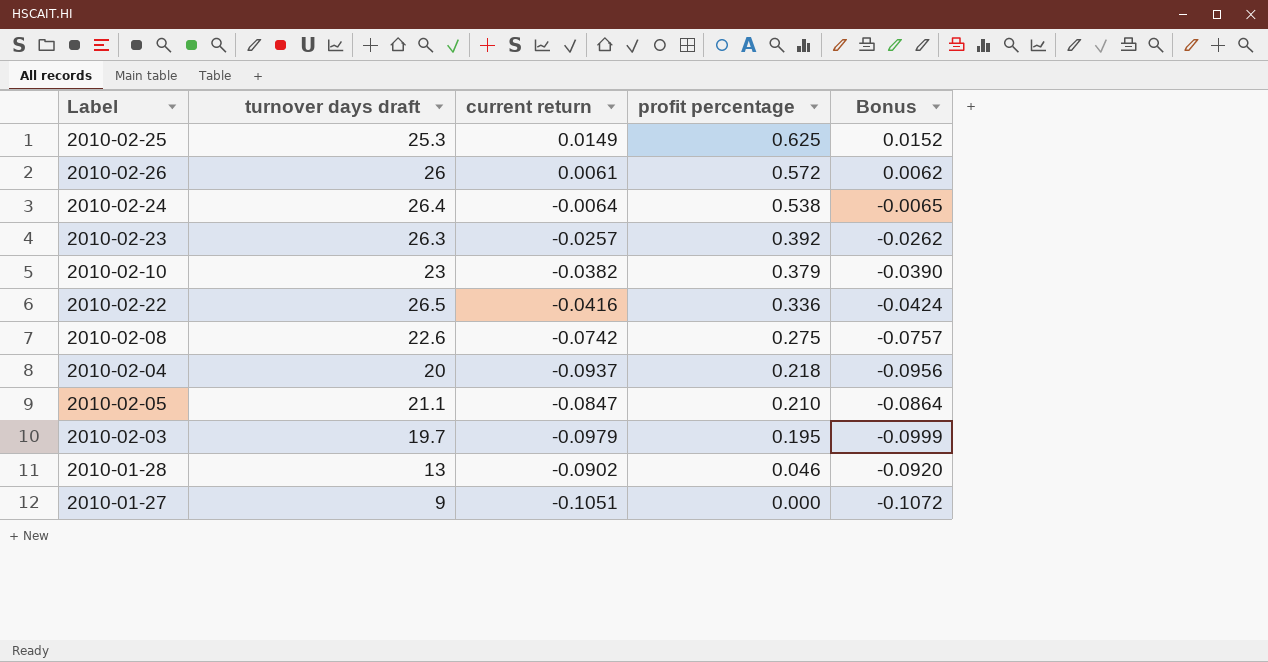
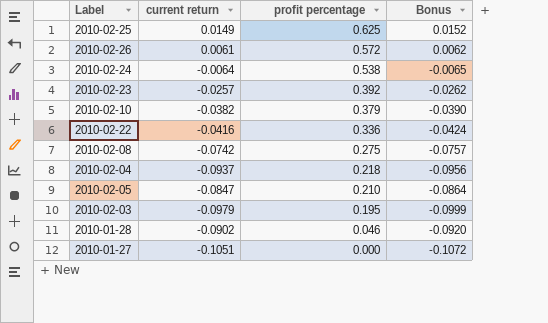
column turnover days draft | position: 2 -> none

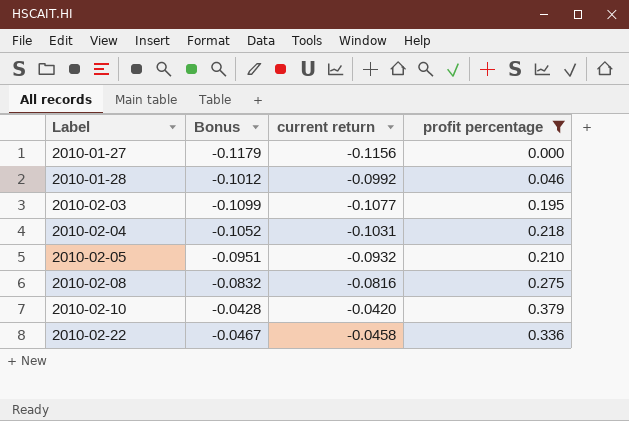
filter: none -> profit percentage <= 0.379
row order: profit percentage descending -> Label ascending
column Bonus | position: 4 -> 2
2010-01-27 | Bonus: -0.1072 -> -0.1179
2010-01-27 | current return: -0.1051 -> -0.1156
2010-01-28 | Bonus: -0.0920 -> -0.1012
2010-01-28 | current return: -0.0902 -> -0.0992
2010-02-03 | Bonus: -0.0999 -> -0.1099
2010-02-03 | current return: -0.0979 -> -0.1077
2010-02-04 | Bonus: -0.0956 -> -0.1052
2010-02-04 | current return: -0.0937 -> -0.1031
2010-02-05 | Bonus: -0.0864 -> -0.0951
2010-02-05 | current return: -0.0847 -> -0.0932
2010-02-08 | Bonus: -0.0757 -> -0.0832
2010-02-08 | current return: -0.0742 -> -0.0816
2010-02-10 | Bonus: -0.0390 -> -0.0428
2010-02-10 | current return: -0.0382 -> -0.0420
2010-02-22 | Bonus: -0.0424 -> -0.0467
2010-02-22 | current return: -0.0416 -> -0.0458

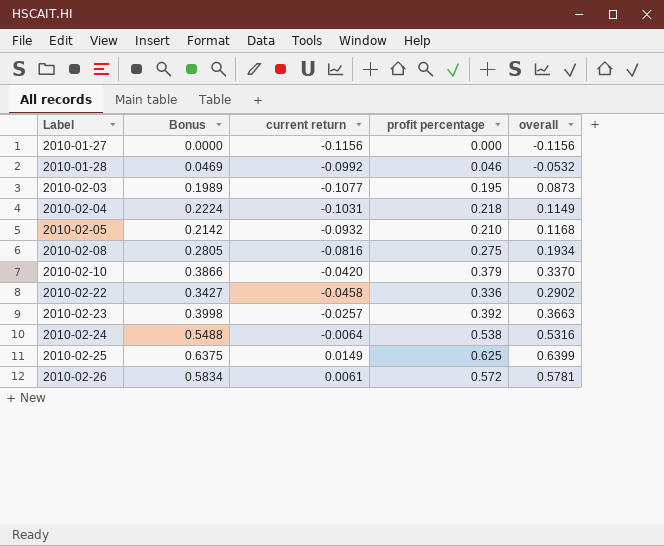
filter: profit percentage <= 0.379 -> none
column Bonus | formula: [current return] * 1.02 -> [profit percentage] * 1.02
column overall | formula: none -> [current return] + [profit percentage]

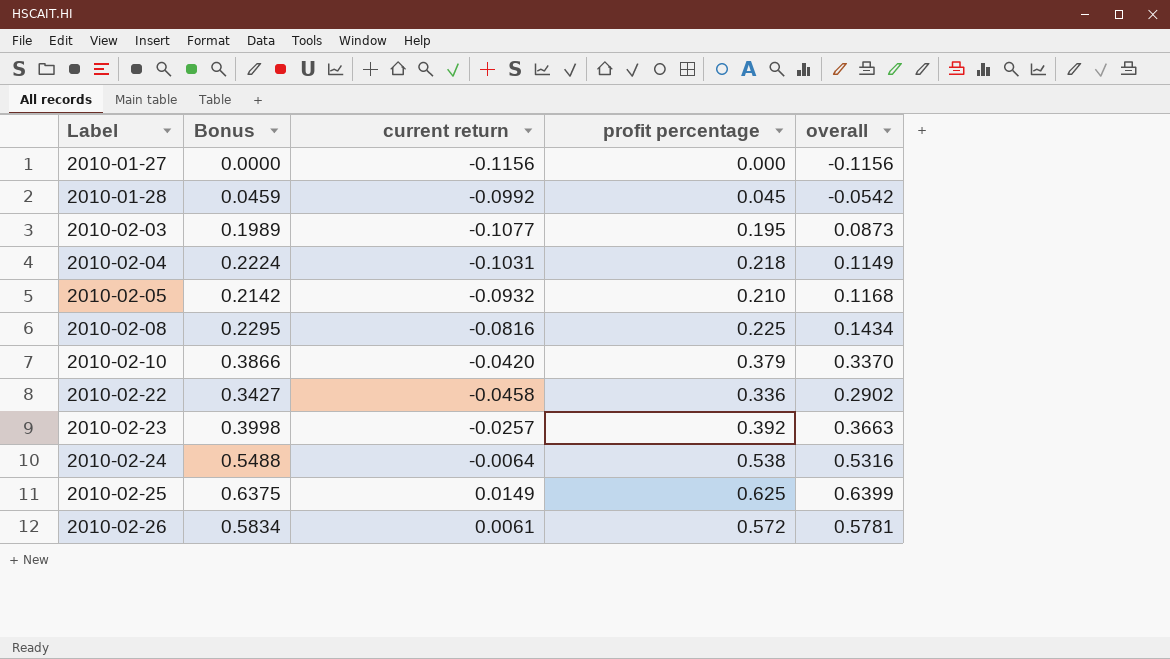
2010-01-28 | Bonus: 0.0469 -> 0.0459
2010-01-28 | profit percentage: 0.046 -> 0.045
2010-01-28 | overall: -0.0532 -> -0.0542
2010-02-08 | Bonus: 0.2805 -> 0.2295
2010-02-08 | profit percentage: 0.275 -> 0.225
2010-02-08 | overall: 0.1934 -> 0.1434

